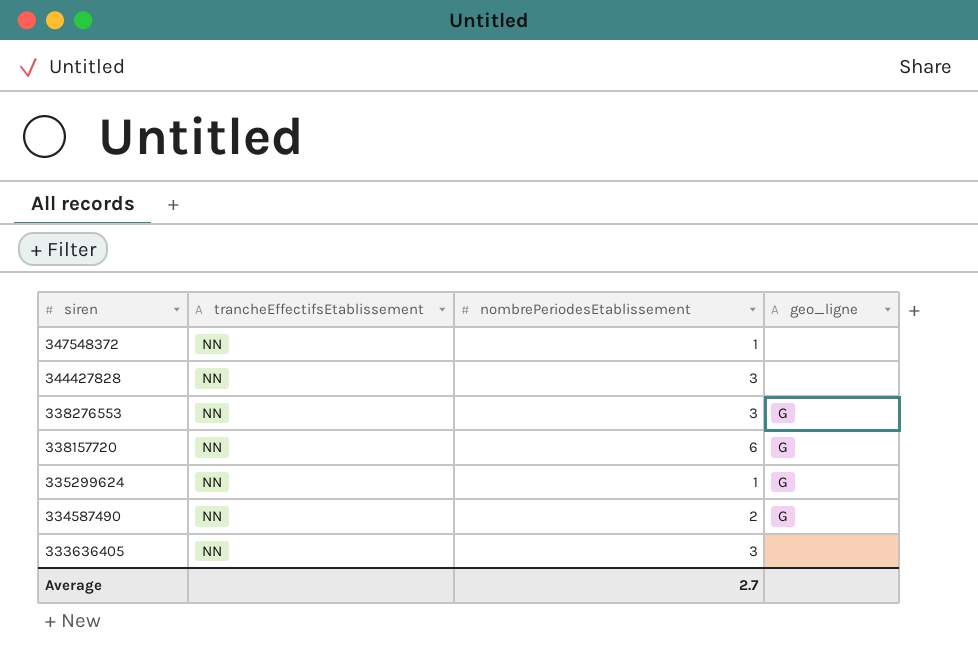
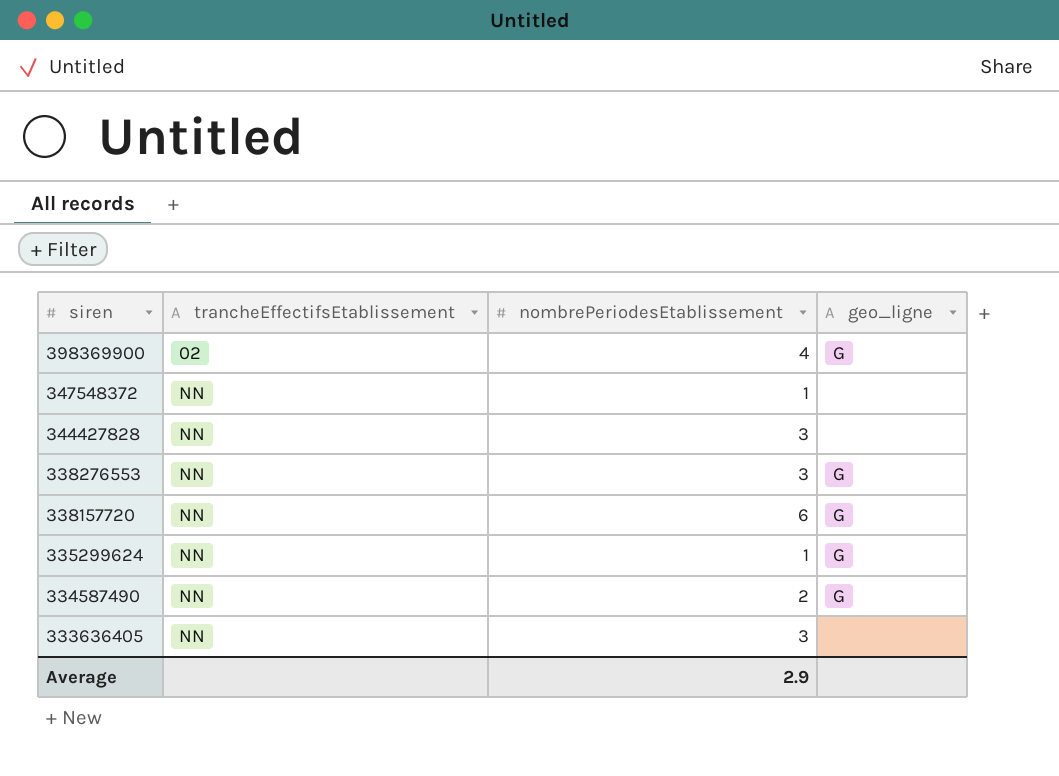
row 398369900: none -> 02 | 4 | G
Average | nombrePeriodesEtablissement: 2.7 -> 2.9

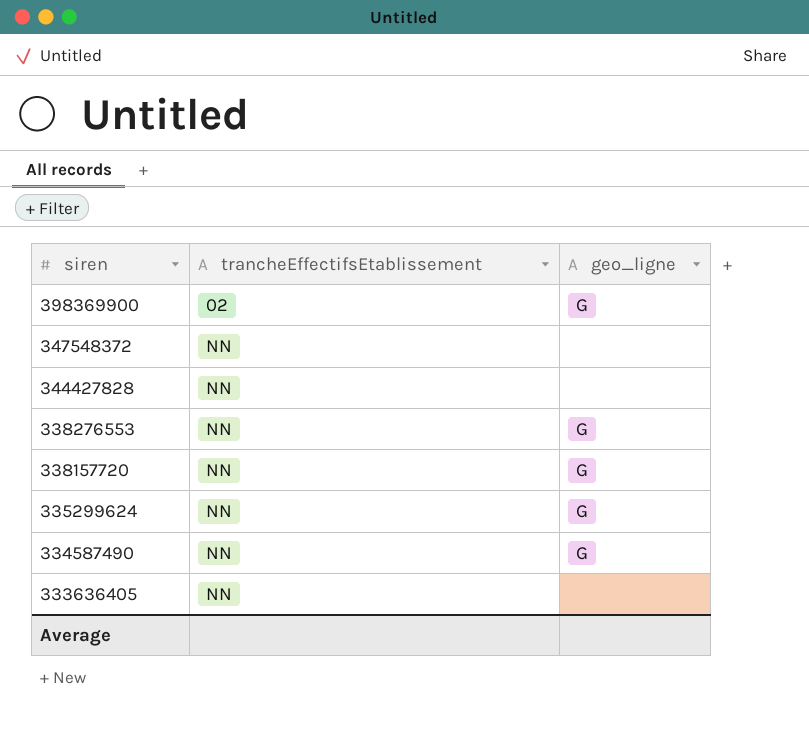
column nombrePeriodesEtablissement | position: 3 -> none

